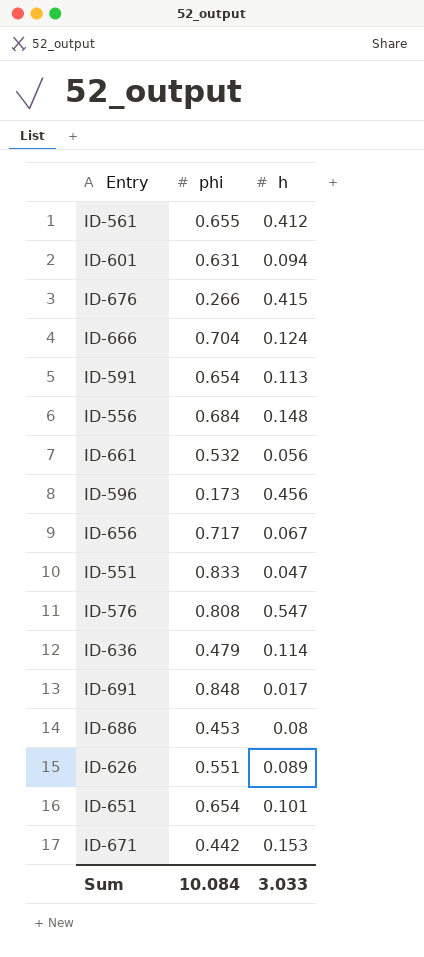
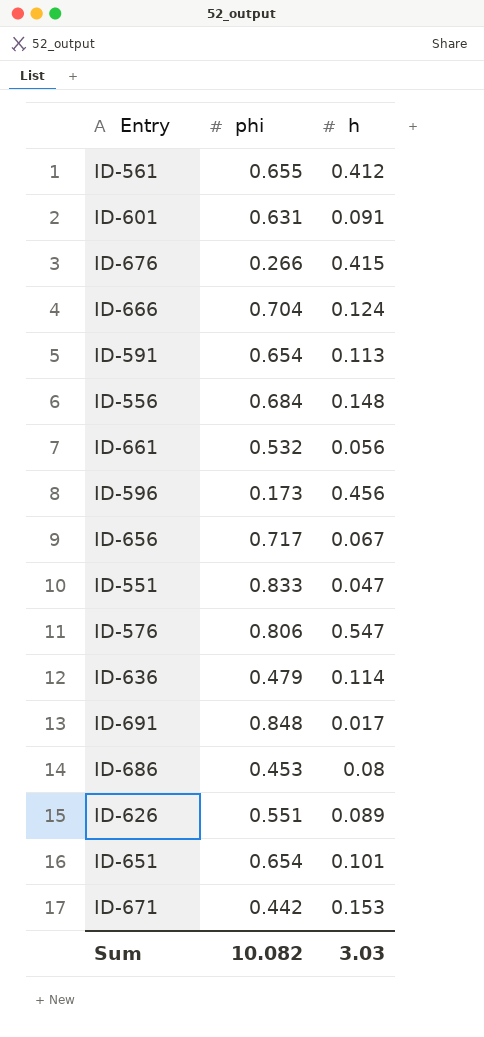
ID-601 | h: 0.094 -> 0.091
ID-576 | phi: 0.808 -> 0.806
Sum | phi: 10.084 -> 10.082
Sum | h: 3.033 -> 3.03

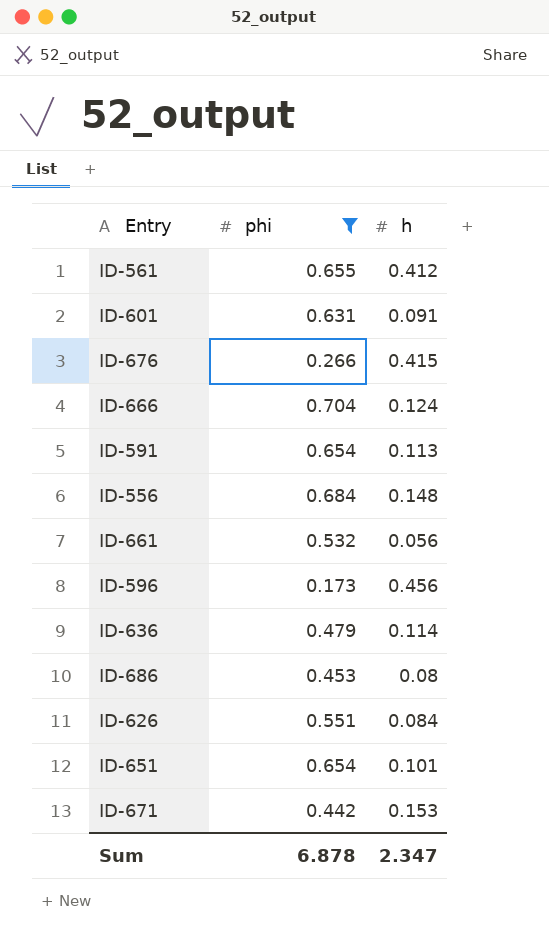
filter: none -> phi <= 0.704
ID-626 | h: 0.089 -> 0.084
Sum | phi: 10.082 -> 6.878
Sum | h: 3.03 -> 2.347

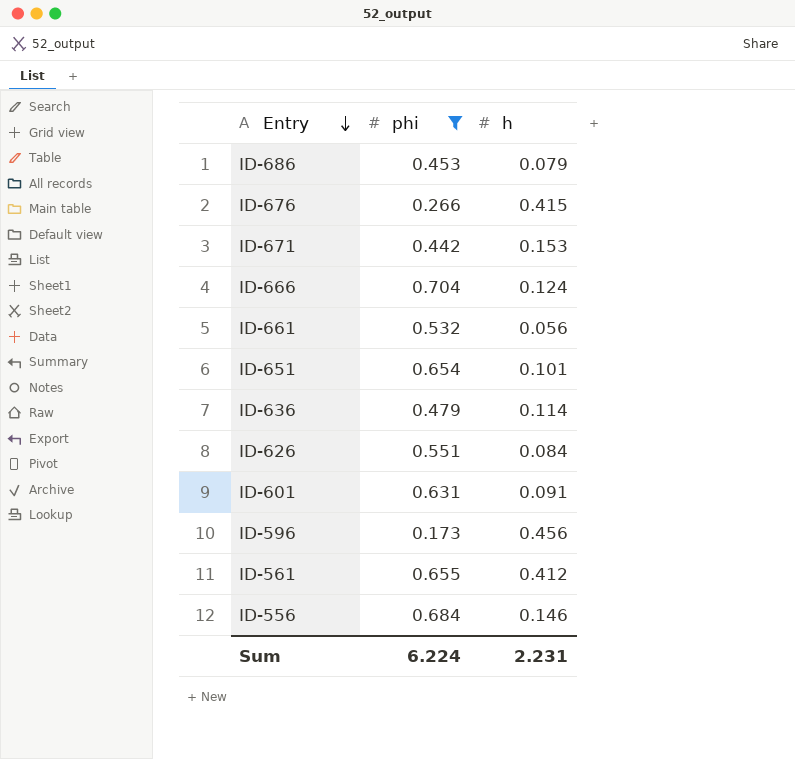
row order: none -> Entry descending
row ID-591: 0.654 | 0.113 -> none
ID-686 | h: 0.08 -> 0.079
ID-556 | h: 0.148 -> 0.146
Sum | phi: 6.878 -> 6.224
Sum | h: 2.347 -> 2.231

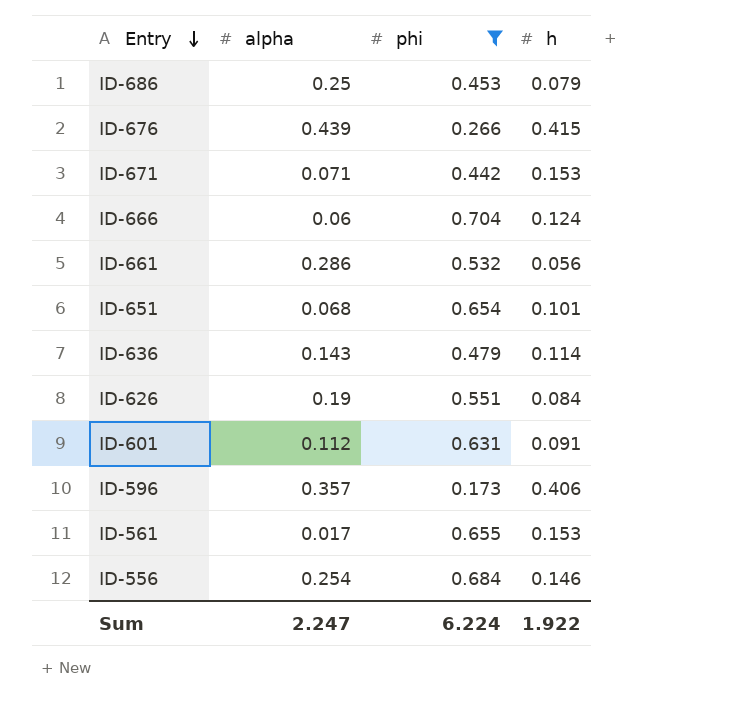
column alpha | position: none -> 2
ID-596 | h: 0.456 -> 0.406
ID-561 | h: 0.412 -> 0.153
Sum | h: 2.231 -> 1.922

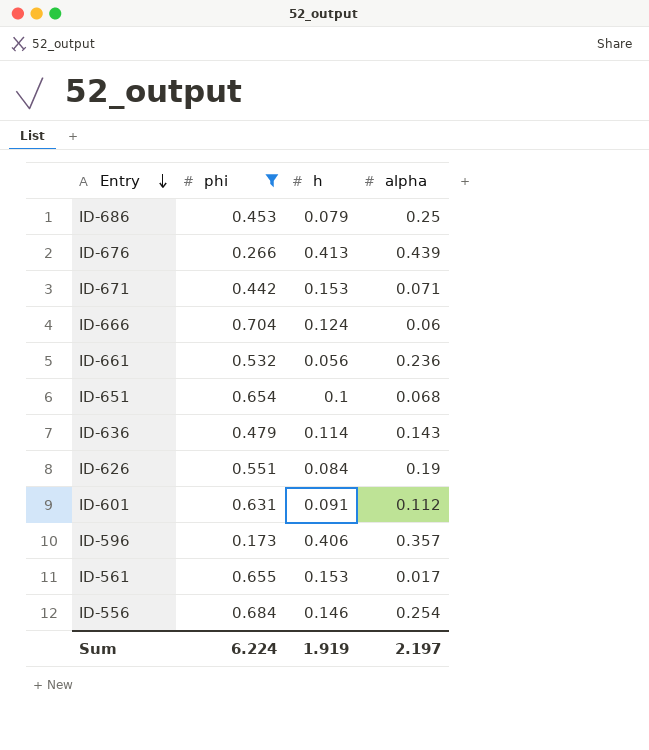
column alpha | position: 2 -> 4
ID-676 | h: 0.415 -> 0.413
ID-661 | alpha: 0.286 -> 0.236
ID-651 | h: 0.101 -> 0.1
Sum | h: 1.922 -> 1.919
Sum | alpha: 2.247 -> 2.197

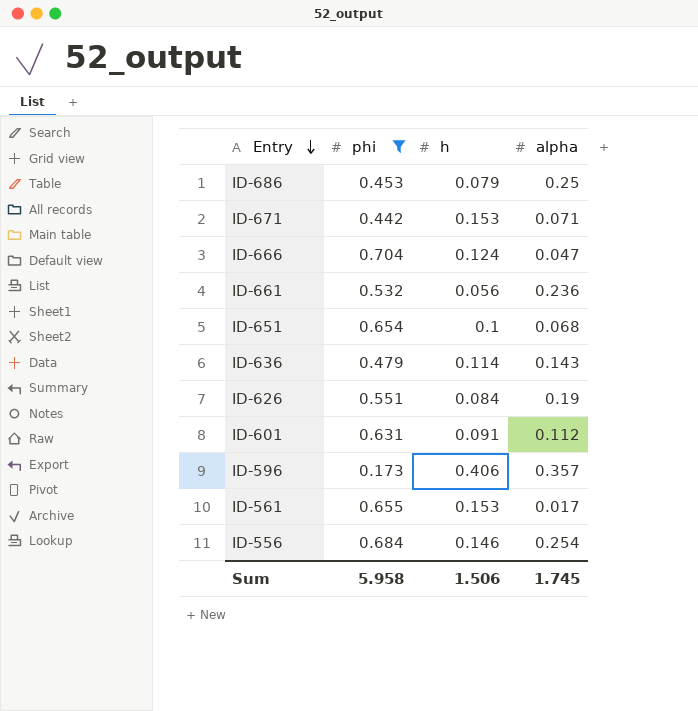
row ID-676: 0.266 | 0.413 | 0.439 -> none
ID-666 | alpha: 0.06 -> 0.047
Sum | phi: 6.224 -> 5.958
Sum | h: 1.919 -> 1.506
Sum | alpha: 2.197 -> 1.745

